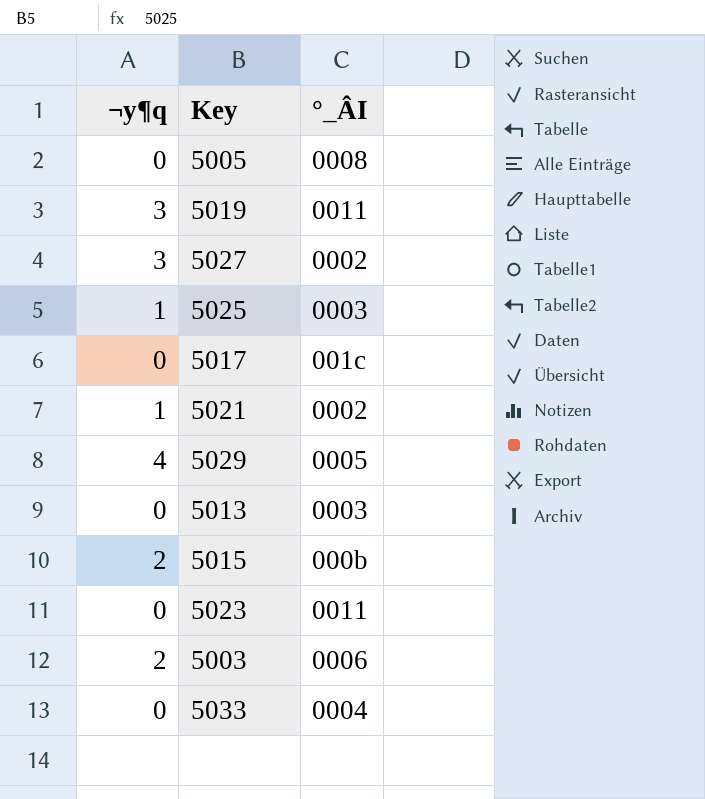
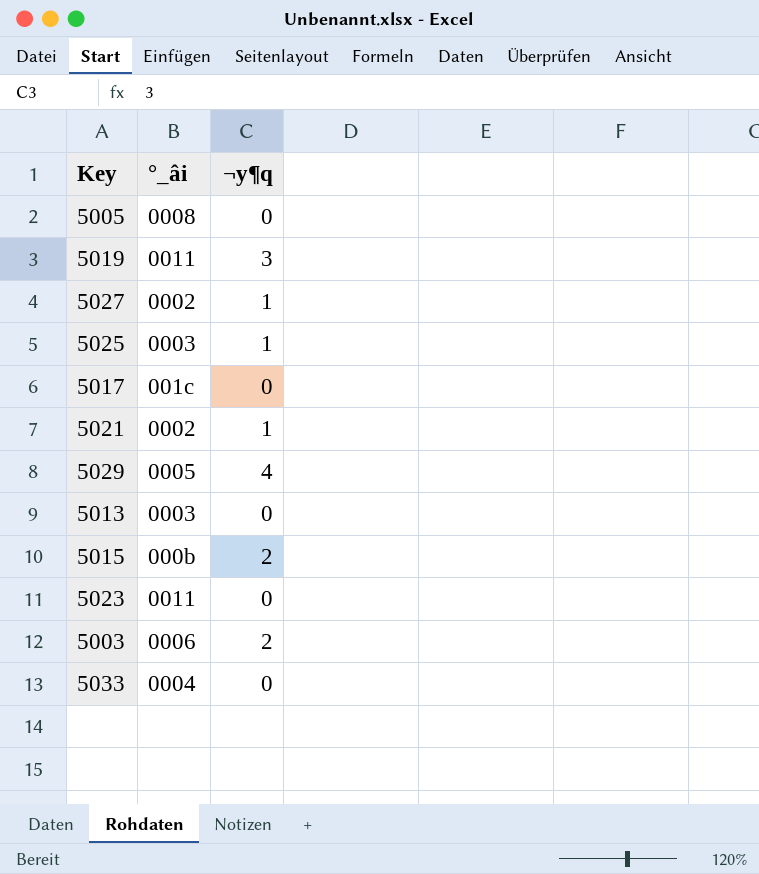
column name: °_ÂI -> °_âi
column ¬y¶q | position: 1 -> 3
5027 | ¬y¶q: 3 -> 1

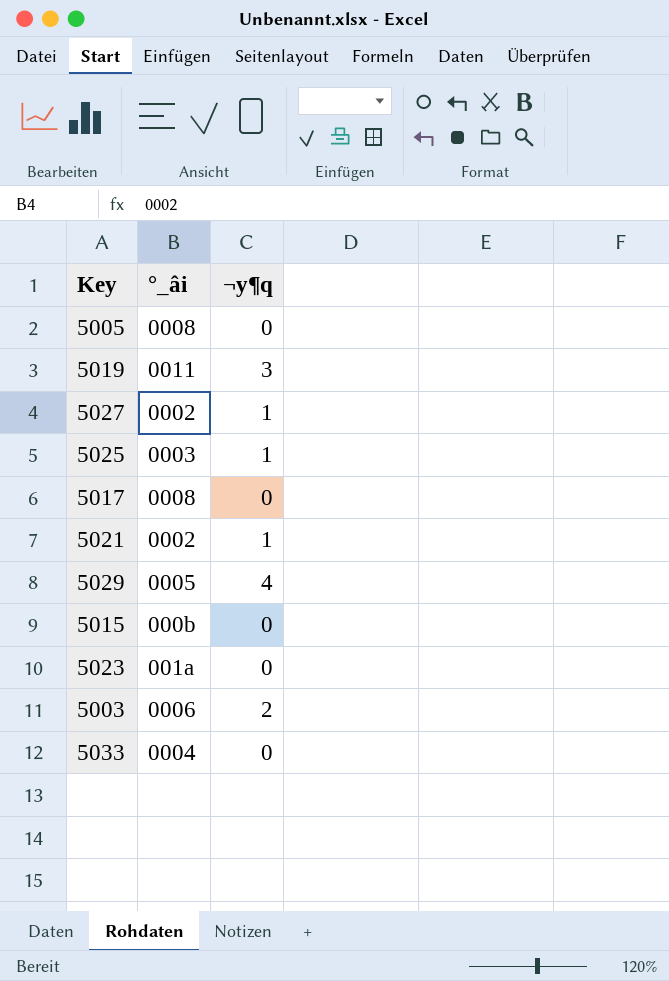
row 5013: 0003 | 0 -> none
5017 | °_âi: 001c -> 0008
5015 | ¬y¶q: 2 -> 0
5023 | °_âi: 0011 -> 001a

